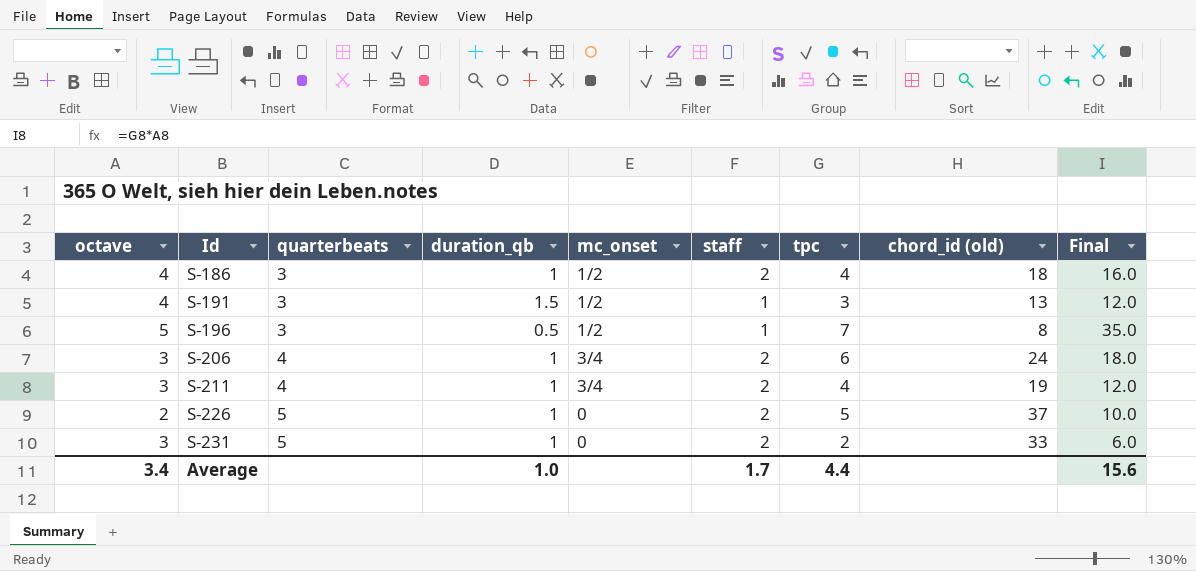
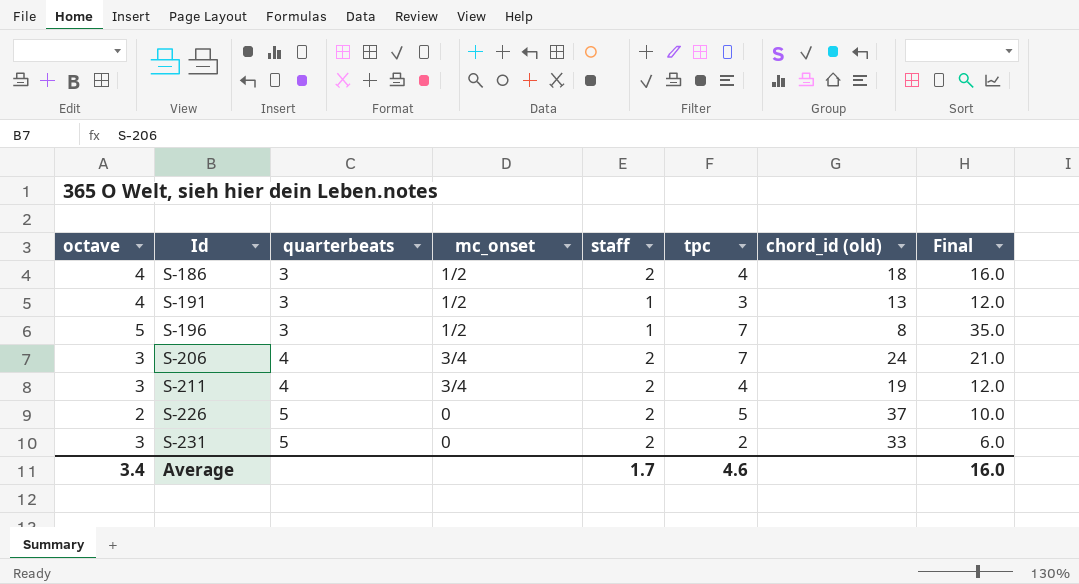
column duration_qb | position: 4 -> none
S-206 | tpc: 6 -> 7
S-206 | Final: 18.0 -> 21.0
Average | tpc: 4.4 -> 4.6
Average | Final: 15.6 -> 16.0

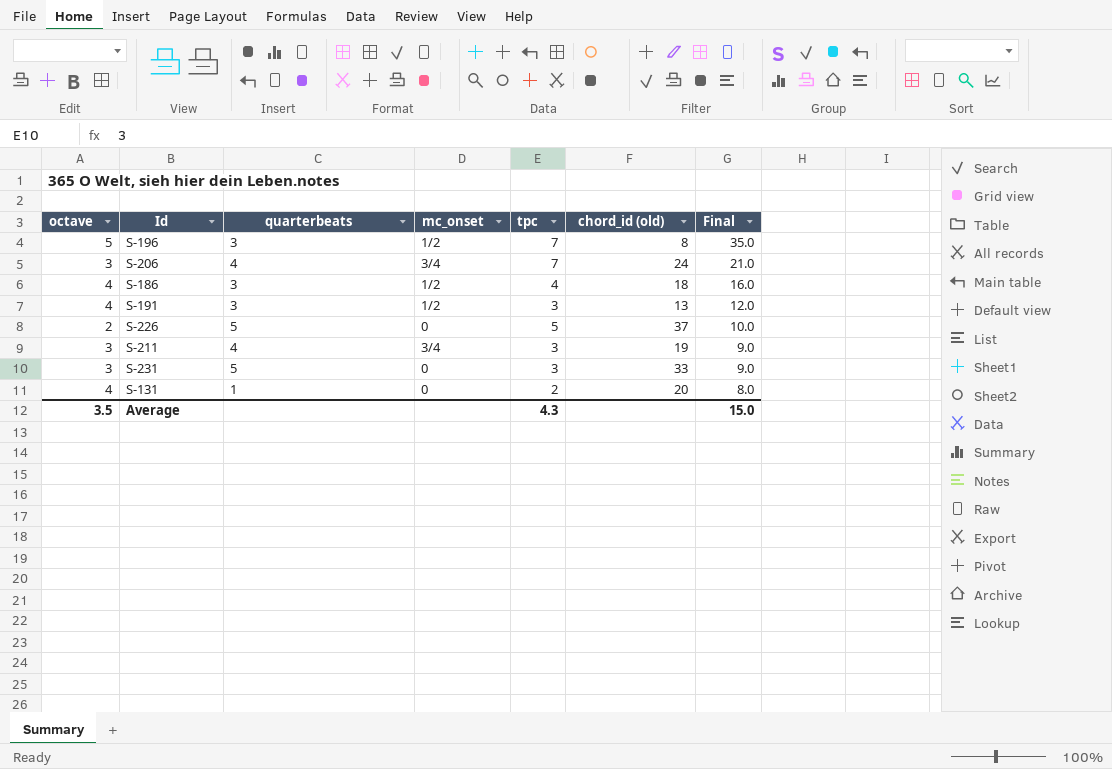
row order: Id ascending -> Final descending
column staff | position: 5 -> none
S-211 | tpc: 4 -> 3
S-211 | Final: 12.0 -> 9.0
S-231 | tpc: 2 -> 3
S-231 | Final: 6.0 -> 9.0
row S-131: none -> 4 | 1 | 0 | 2 | 20 | 8.0
Average | octave: 3.4 -> 3.5
Average | tpc: 4.6 -> 4.3
Average | Final: 16.0 -> 15.0

